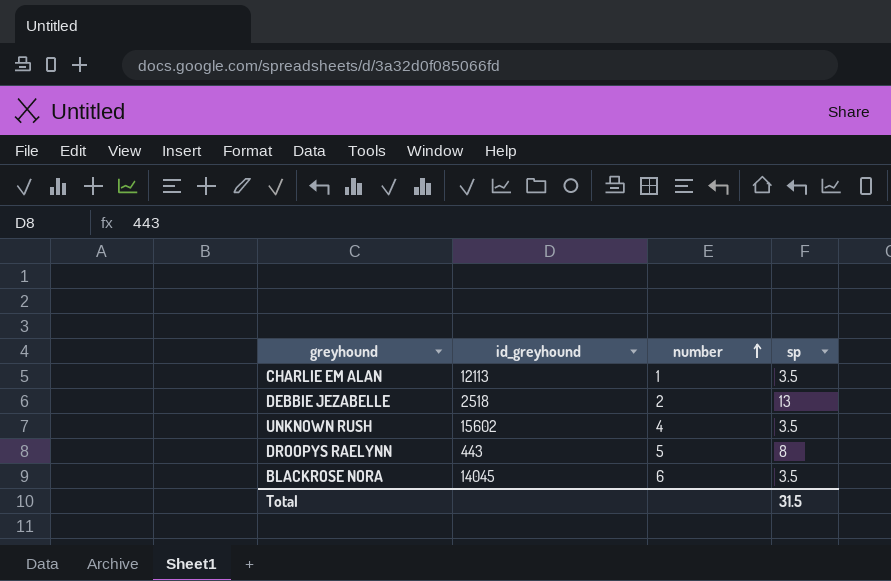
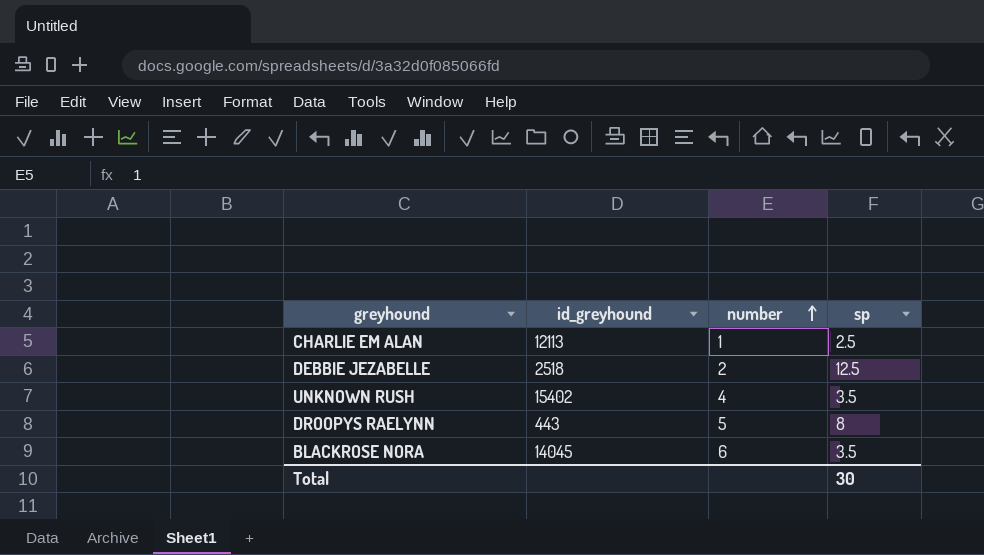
CHARLIE EM ALAN | sp: 3.5 -> 2.5
DEBBIE JEZABELLE | sp: 13 -> 12.5
UNKNOWN RUSH | id_greyhound: 15602 -> 15402
Total | sp: 31.5 -> 30

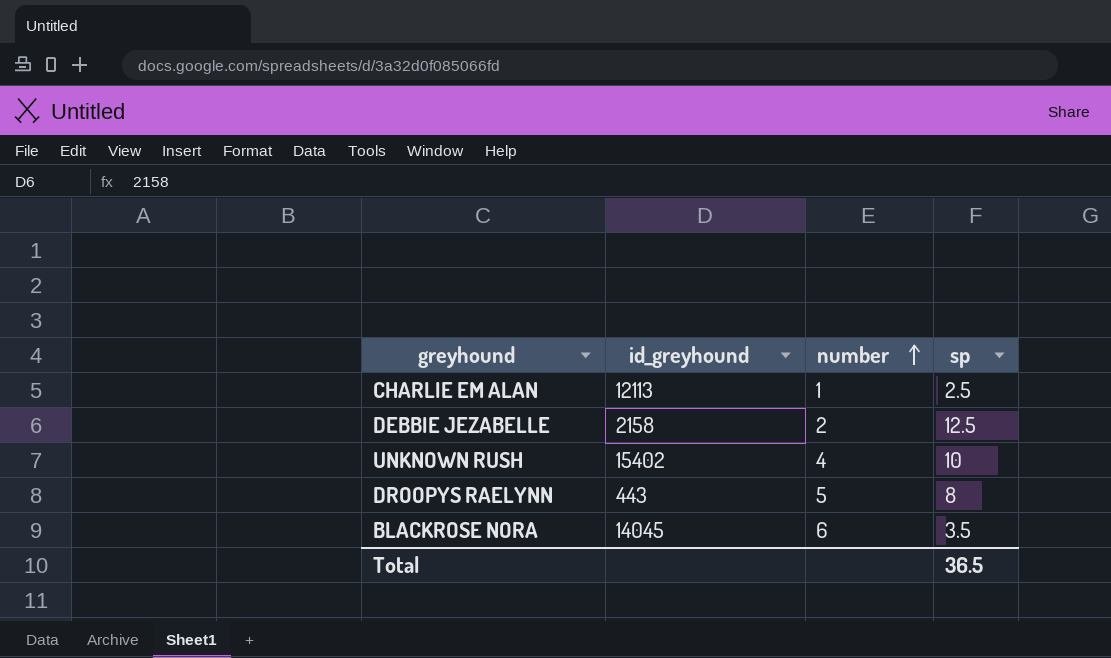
DEBBIE JEZABELLE | id_greyhound: 2518 -> 2158
UNKNOWN RUSH | sp: 3.5 -> 10
Total | sp: 30 -> 36.5

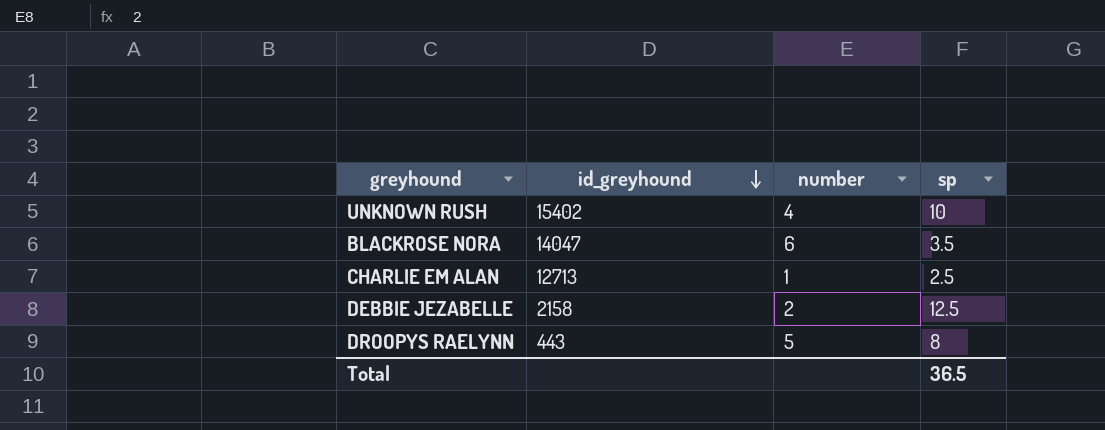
row order: number ascending -> id_greyhound descending
BLACKROSE NORA | id_greyhound: 14045 -> 14047
CHARLIE EM ALAN | id_greyhound: 12113 -> 12713

